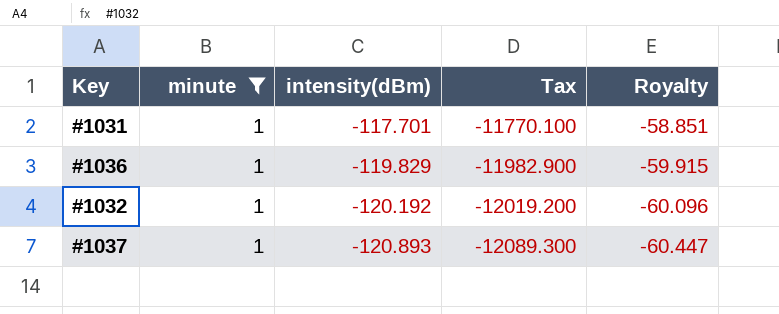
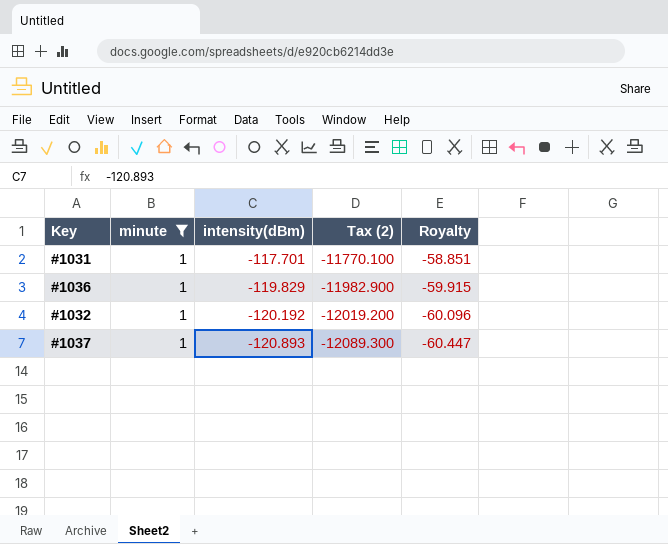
column name: Tax -> Tax (2)

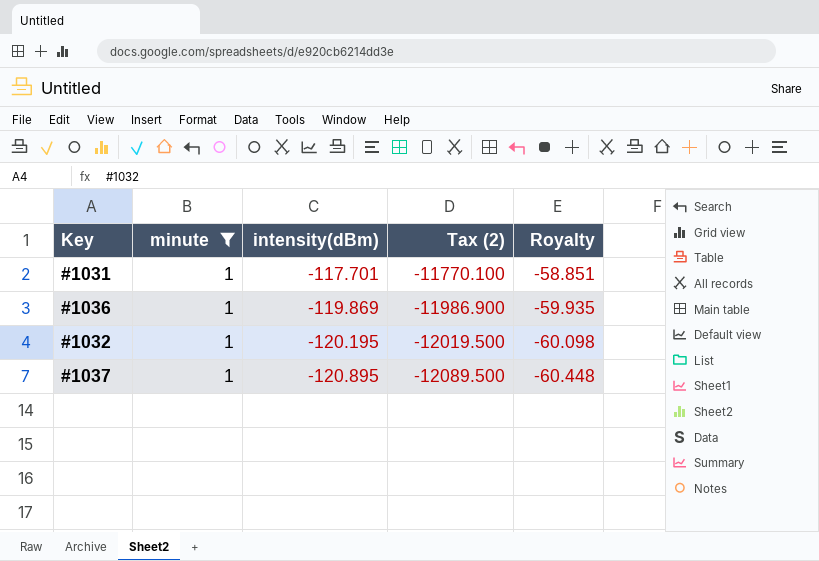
#1036 | intensity(dBm): -119.829 -> -119.869
#1036 | Tax (2): -11982.900 -> -11986.900
#1036 | Royalty: -59.915 -> -59.935
#1032 | intensity(dBm): -120.192 -> -120.195
#1032 | Tax (2): -12019.200 -> -12019.500
#1032 | Royalty: -60.096 -> -60.098
#1037 | intensity(dBm): -120.893 -> -120.895
#1037 | Tax (2): -12089.300 -> -12089.500
#1037 | Royalty: -60.447 -> -60.448

